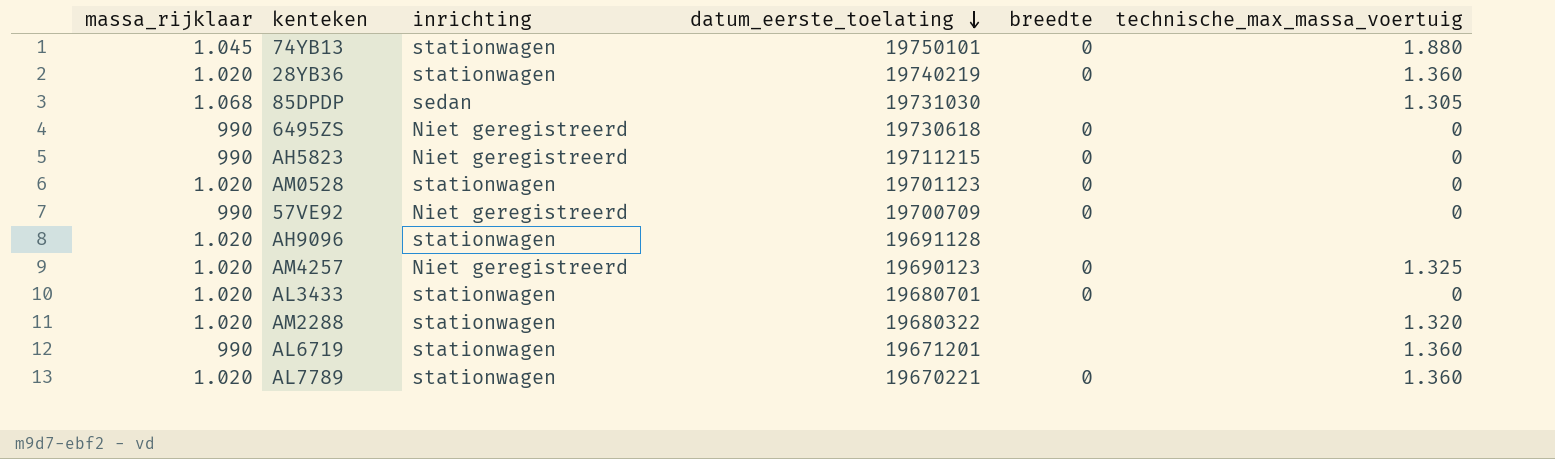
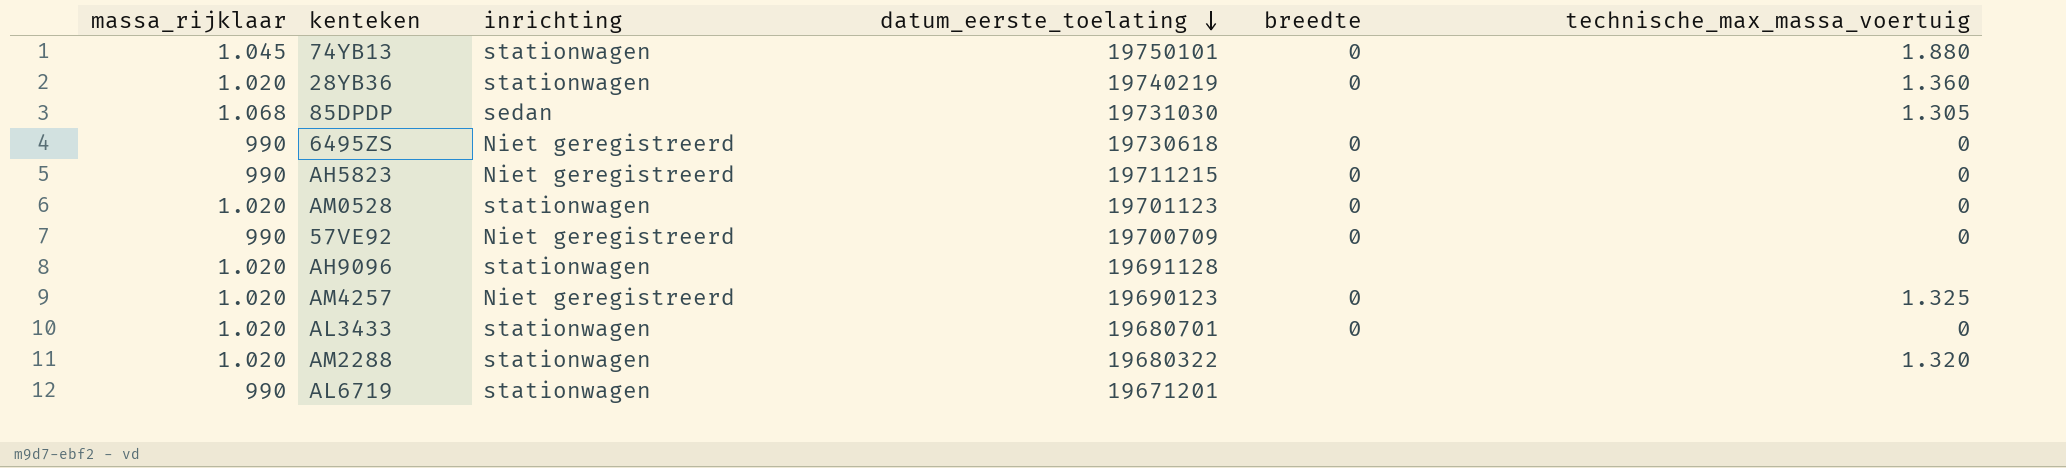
row AL7789: 1.020 | stationwagen | 19670221 | 0 | 1.360 -> none
AL6719 | technische_max_massa_voertuig: 1.360 -> none

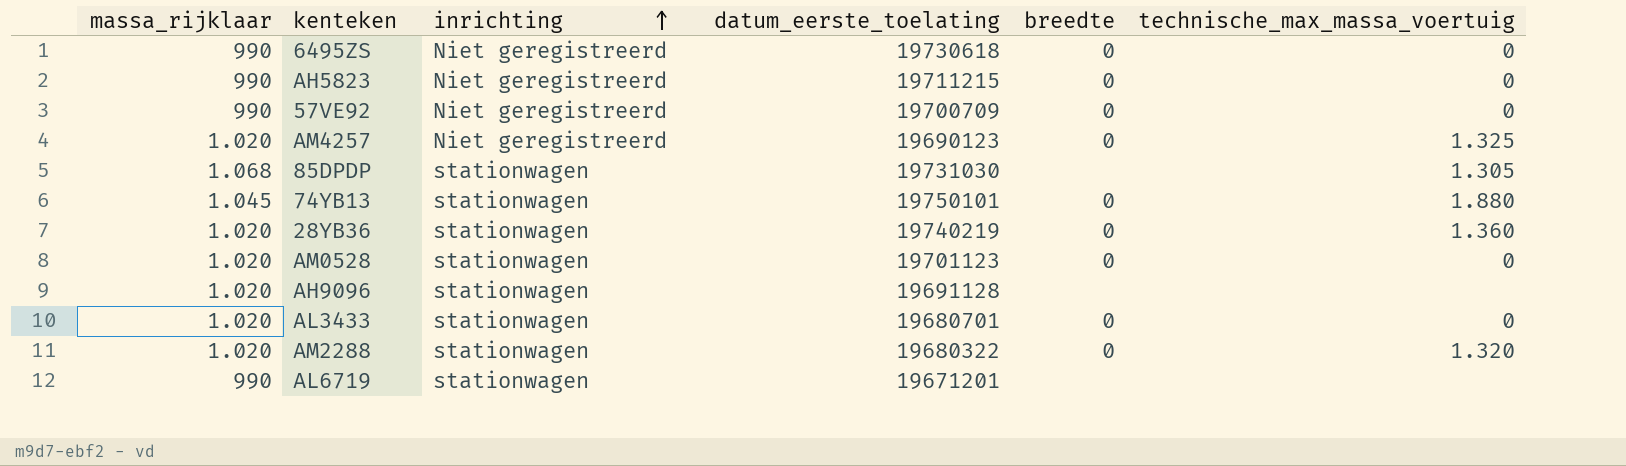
row order: datum_eerste_toelating descending -> inrichting ascending
85DPDP | inrichting: sedan -> stationwagen
AM2288 | breedte: none -> 0

